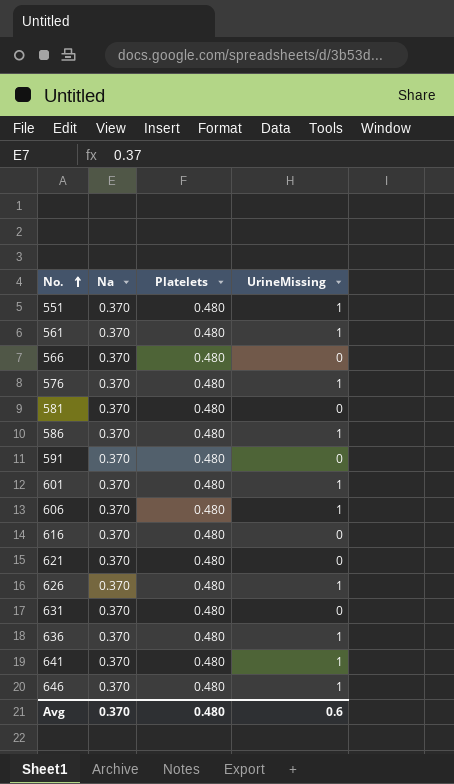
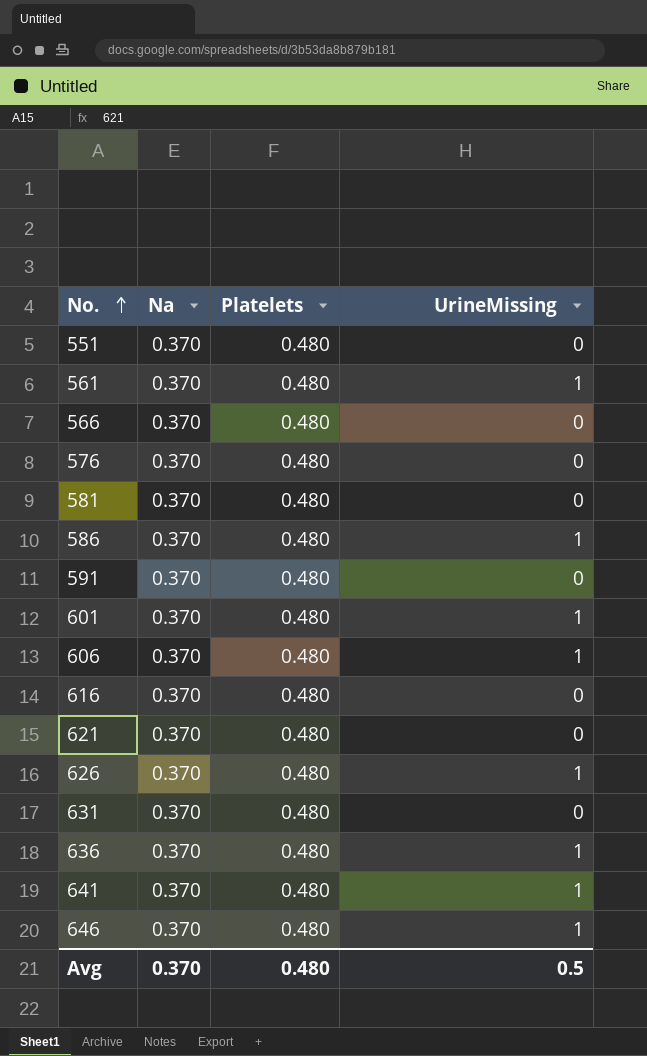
551 | UrineMissing: 1 -> 0
576 | UrineMissing: 1 -> 0
Avg | UrineMissing: 0.6 -> 0.5

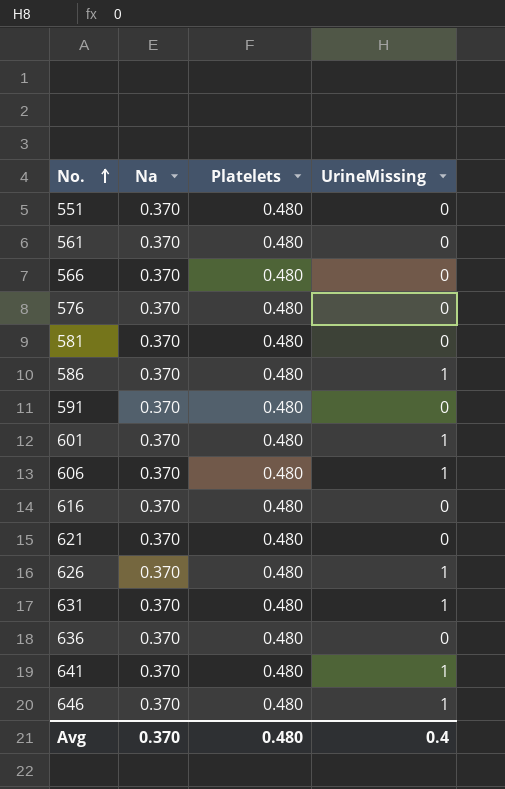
561 | UrineMissing: 1 -> 0
631 | UrineMissing: 0 -> 1
636 | UrineMissing: 1 -> 0
Avg | UrineMissing: 0.5 -> 0.4

